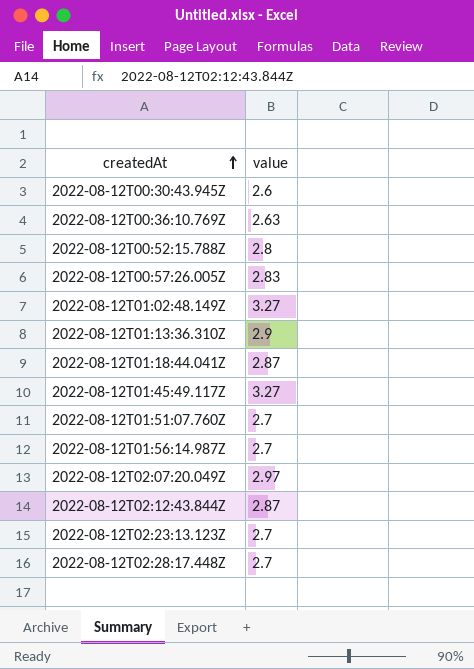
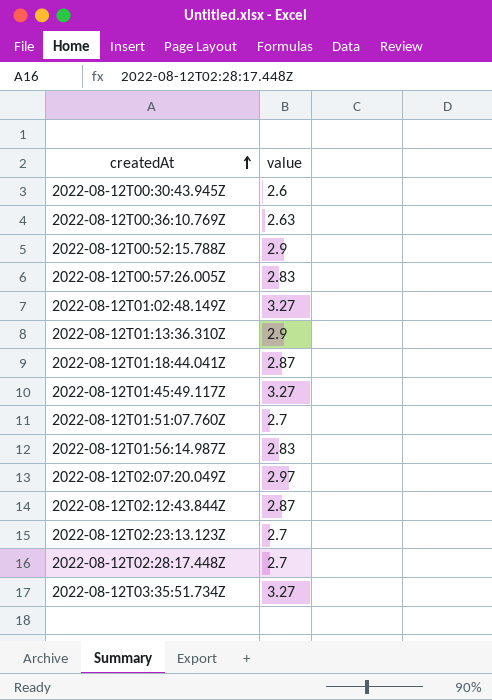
2022-08-12T00:52:15.788Z | value: 2.8 -> 2.9
2022-08-12T01:56:14.987Z | value: 2.7 -> 2.83
row 2022-08-12T03:35:51.734Z: none -> 3.27

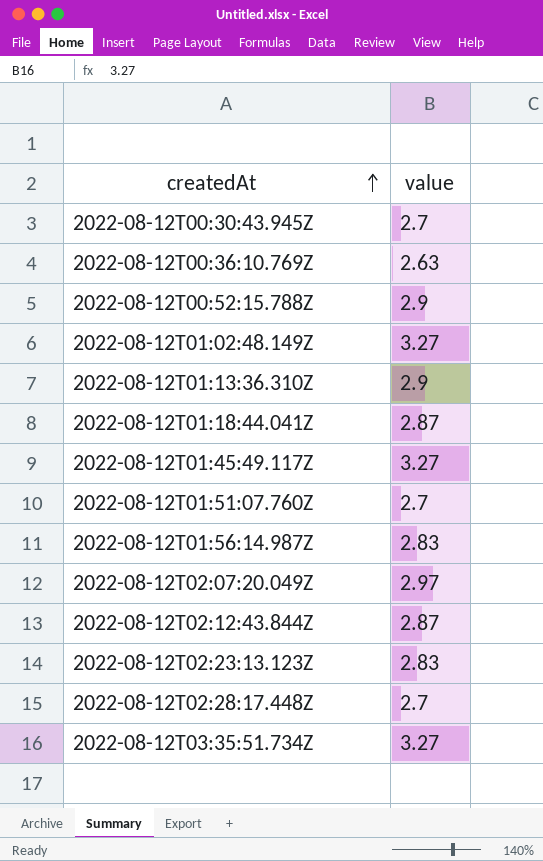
row 2022-08-12T00:57:26.005Z: 2.83 -> none
2022-08-12T00:30:43.945Z | value: 2.6 -> 2.7
2022-08-12T02:23:13.123Z | value: 2.7 -> 2.83

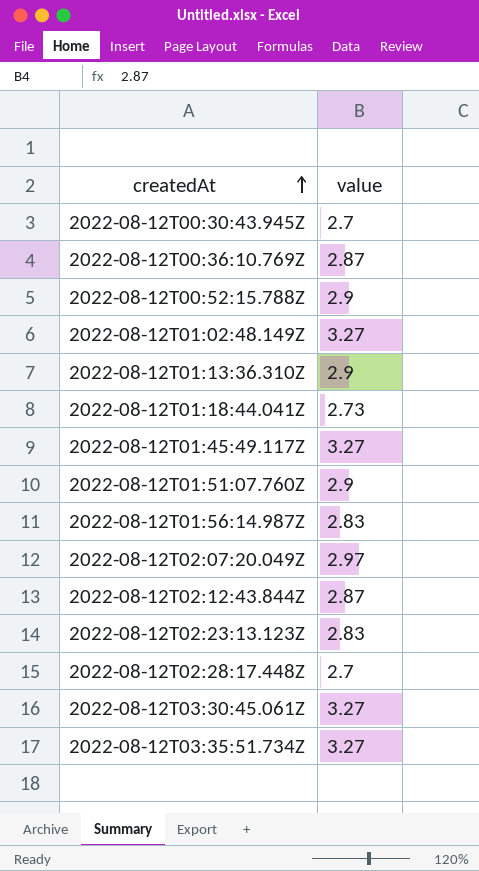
2022-08-12T00:36:10.769Z | value: 2.63 -> 2.87
2022-08-12T01:18:44.041Z | value: 2.87 -> 2.73
2022-08-12T01:51:07.760Z | value: 2.7 -> 2.9
row 2022-08-12T03:30:45.061Z: none -> 3.27

